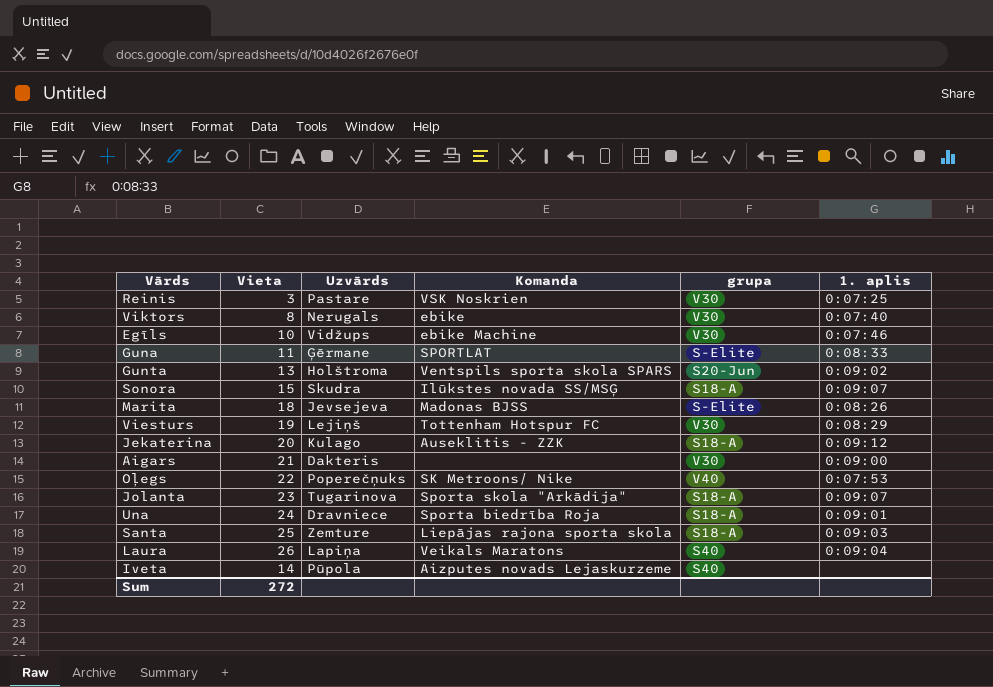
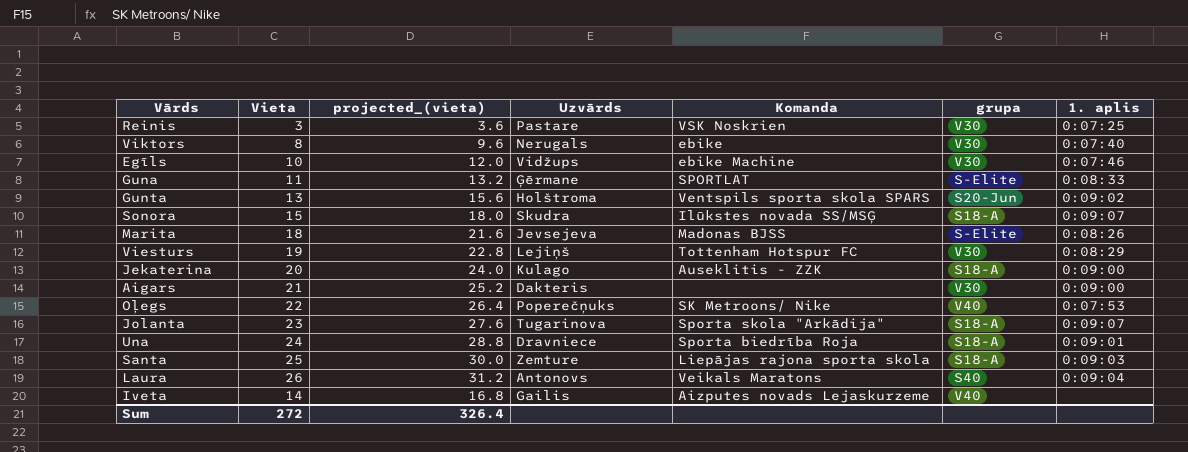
column projected_(vieta) | formula: none -> [Vieta] * 1.2
Jekaterina | 1. aplis: 0:09:12 -> 0:09:00
Laura | Uzvārds: Lapiņa -> Antonovs
Iveta | Uzvārds: Pūpola -> Gailis
Iveta | grupa: S40 -> V40

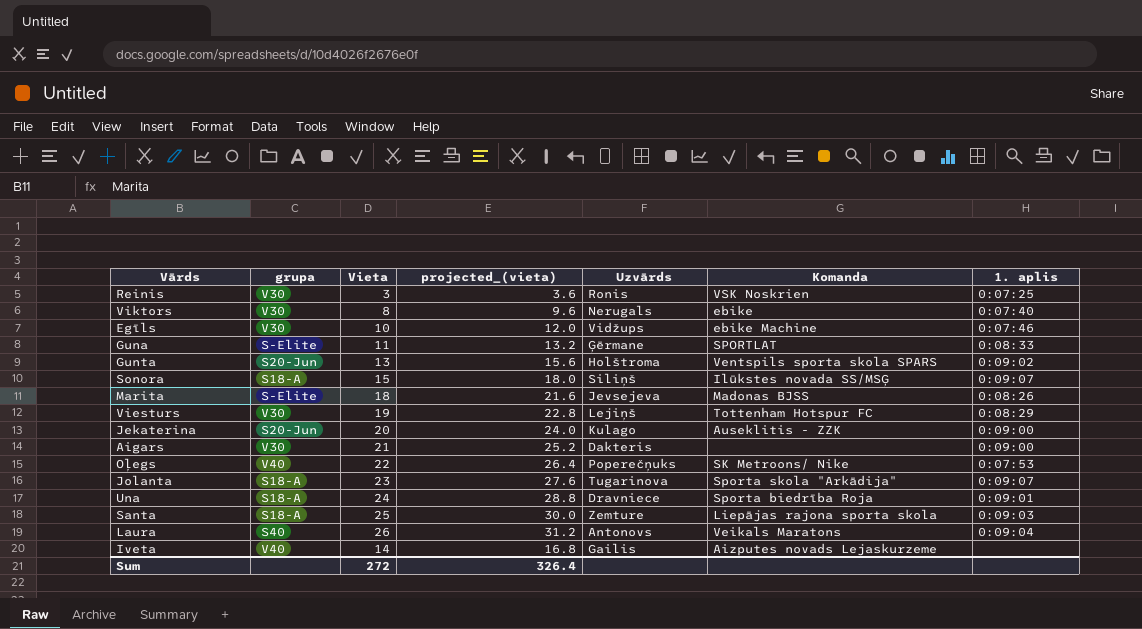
column grupa | position: 6 -> 2
Reinis | Uzvārds: Pastare -> Ronis
Sonora | Uzvārds: Skudra -> Siliņš
Jekaterina | grupa: S18-A -> S20-Jun

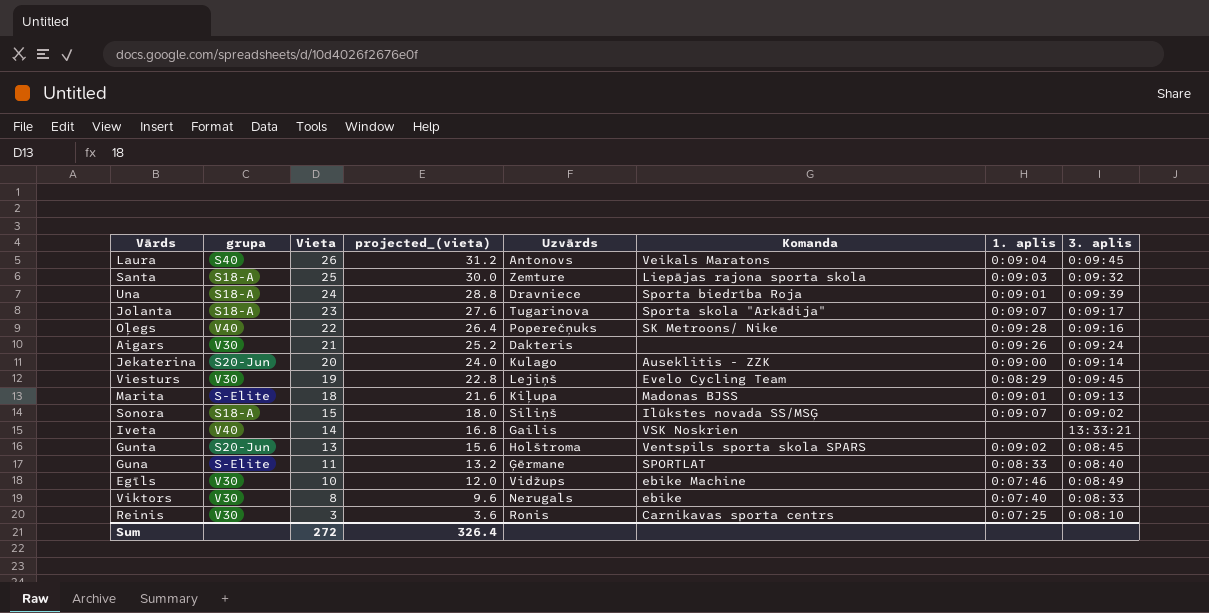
row order: none -> Vieta descending
column 3. aplis | position: none -> 8
Oļegs | 1. aplis: 0:07:53 -> 0:09:28
Aigars | 1. aplis: 0:09:00 -> 0:09:26
Viesturs | Komanda: Tottenham Hotspur FC -> Evelo Cycling Team
Marita | Uzvārds: Jevsejeva -> Kiļupa
Marita | 1. aplis: 0:08:26 -> 0:09:01
Iveta | Komanda: Aizputes novads Lejaskurzeme -> VSK Noskrien
Reinis | Komanda: VSK Noskrien -> Carnikavas sporta centrs

